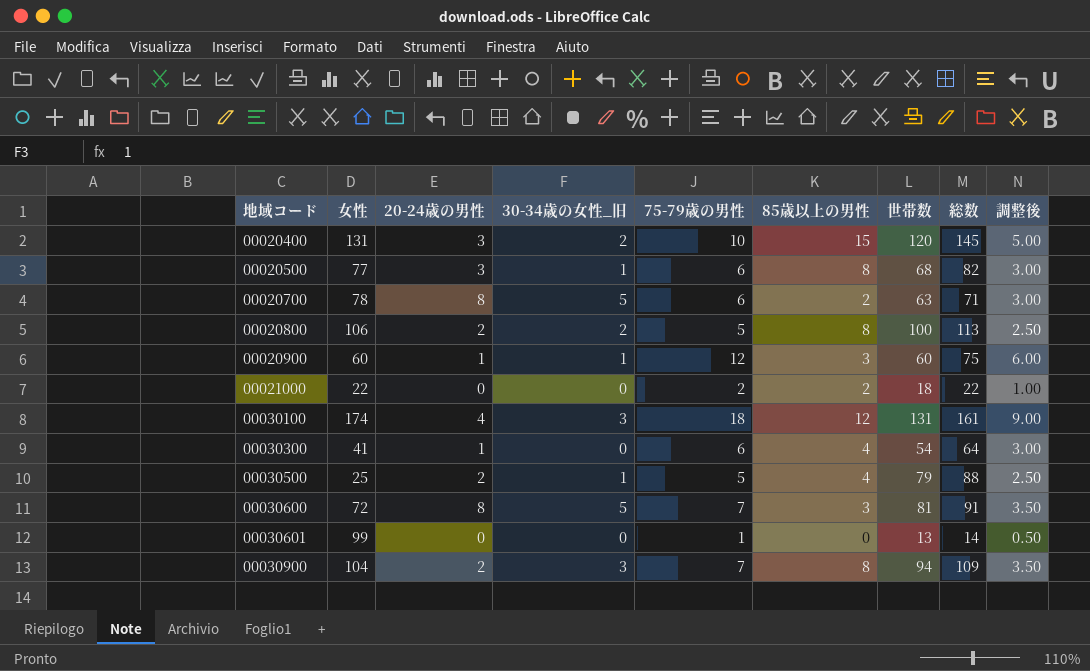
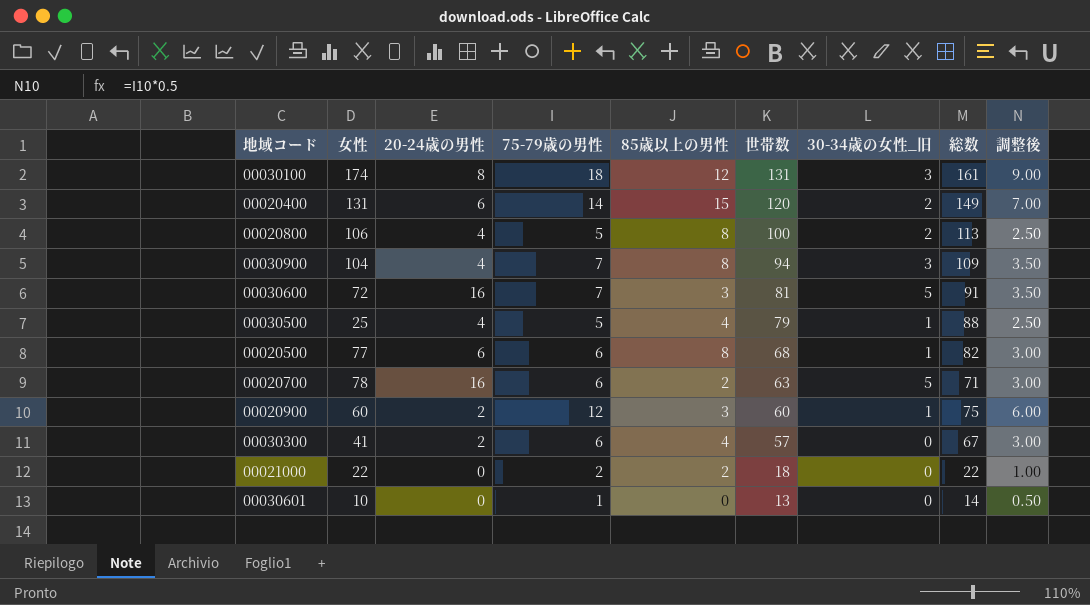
row order: 地域コード ascending -> 世帯数 descending
column 30-34歳の女性_旧 | position: 4 -> 7
00030100 | 20-24歳の男性: 4 -> 8
00020400 | 20-24歳の男性: 3 -> 6
00020400 | 75-79歳の男性: 10 -> 14
00020400 | 総数: 145 -> 149
00020400 | 調整後: 5.00 -> 7.00
00020800 | 20-24歳の男性: 2 -> 4
00030900 | 20-24歳の男性: 2 -> 4
00030600 | 20-24歳の男性: 8 -> 16
00030500 | 20-24歳の男性: 2 -> 4
00020500 | 20-24歳の男性: 3 -> 6
00020700 | 20-24歳の男性: 8 -> 16
00020900 | 20-24歳の男性: 1 -> 2
00030300 | 20-24歳の男性: 1 -> 2
00030300 | 世帯数: 54 -> 57
00030300 | 総数: 64 -> 67
00030601 | 女性: 99 -> 10

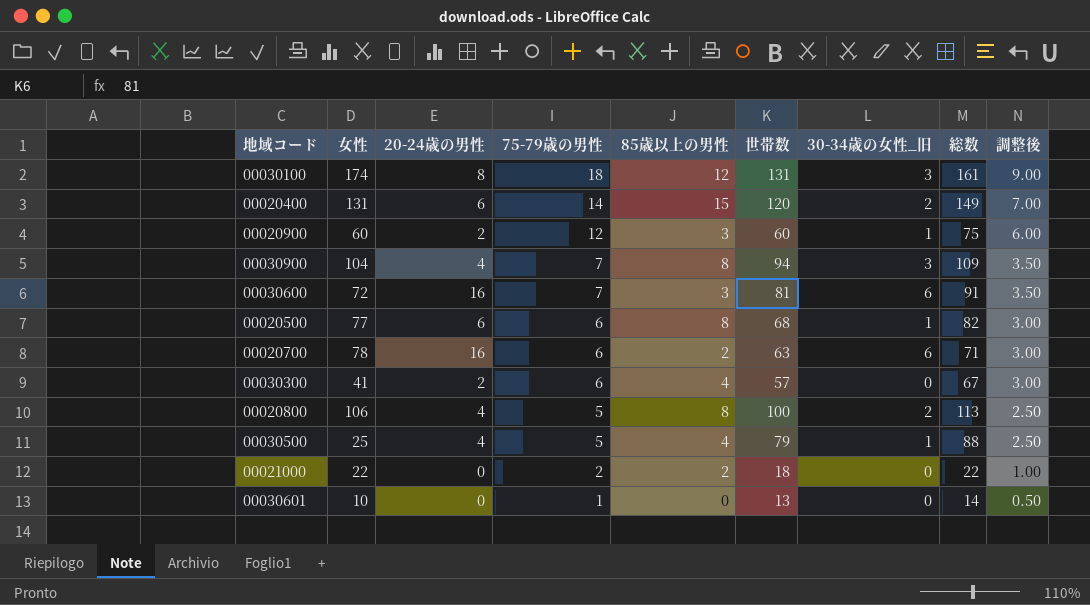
row order: 世帯数 descending -> 75-79歳の男性 descending
00030600 | 30-34歳の女性_旧: 5 -> 6
00020700 | 30-34歳の女性_旧: 5 -> 6

